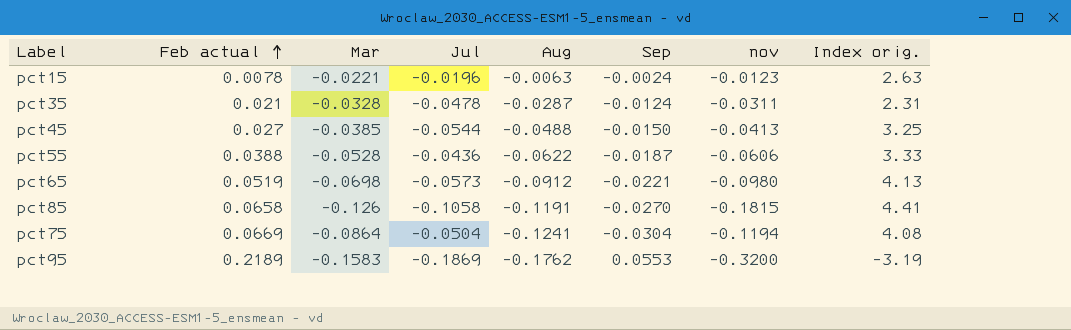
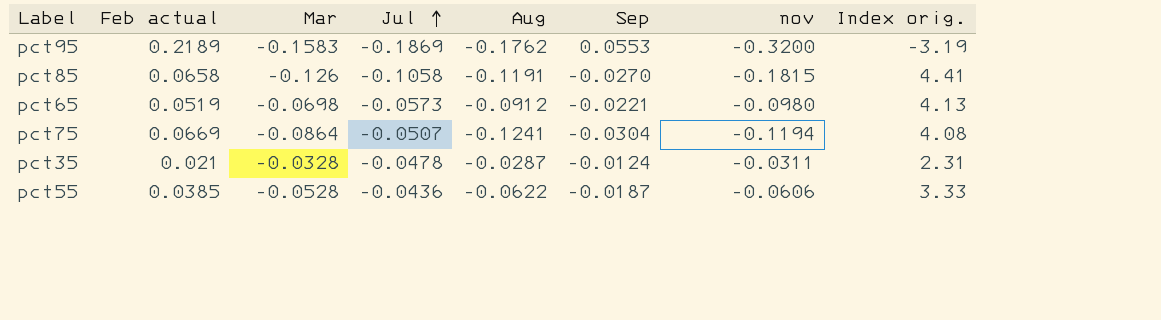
row order: Feb actual ascending -> Jul ascending
row pct15: 0.0078 | -0.0221 | -0.0196 | -0.0063 | -0.0024 | -0.0123 | 2.63 -> none
row pct45: 0.027 | -0.0385 | -0.0544 | -0.0488 | -0.0150 | -0.0413 | 3.25 -> none
pct75 | Jul: -0.0504 -> -0.0507
pct55 | Feb actual: 0.0388 -> 0.0385

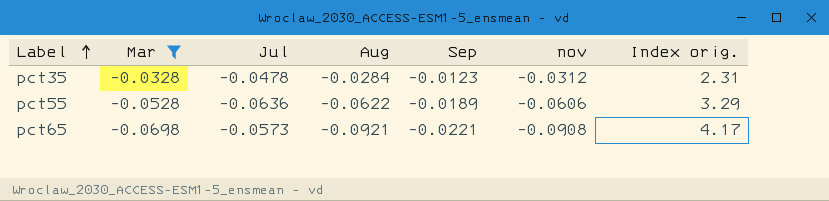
filter: none -> Mar >= -0.0698
row order: Jul ascending -> Label ascending
column Feb actual | position: 2 -> none
pct35 | Aug: -0.0287 -> -0.0284
pct35 | Sep: -0.0124 -> -0.0123
pct35 | nov: -0.0311 -> -0.0312
pct55 | Jul: -0.0436 -> -0.0636
pct55 | Sep: -0.0187 -> -0.0189
pct55 | Index orig.: 3.33 -> 3.29
pct65 | Aug: -0.0912 -> -0.0921
pct65 | nov: -0.0980 -> -0.0908
pct65 | Index orig.: 4.13 -> 4.17

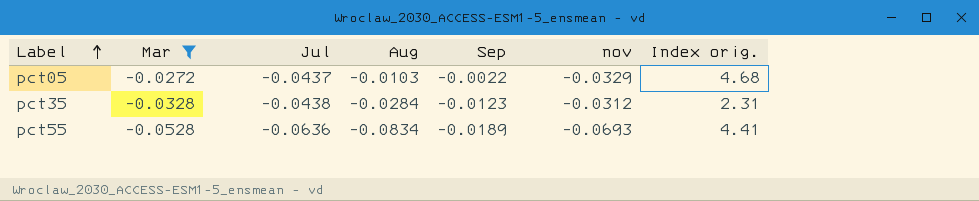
row pct65: -0.0698 | -0.0573 | -0.0921 | -0.0221 | -0.0908 | 4.17 -> none
row pct05: none -> -0.0272 | -0.0437 | -0.0103 | -0.0022 | -0.0329 | 4.68
pct35 | Jul: -0.0478 -> -0.0438
pct55 | Aug: -0.0622 -> -0.0834
pct55 | nov: -0.0606 -> -0.0693
pct55 | Index orig.: 3.29 -> 4.41

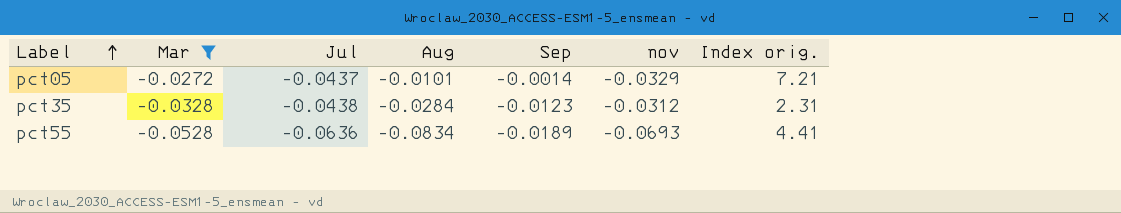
pct05 | Aug: -0.0103 -> -0.0101
pct05 | Sep: -0.0022 -> -0.0014
pct05 | Index orig.: 4.68 -> 7.21

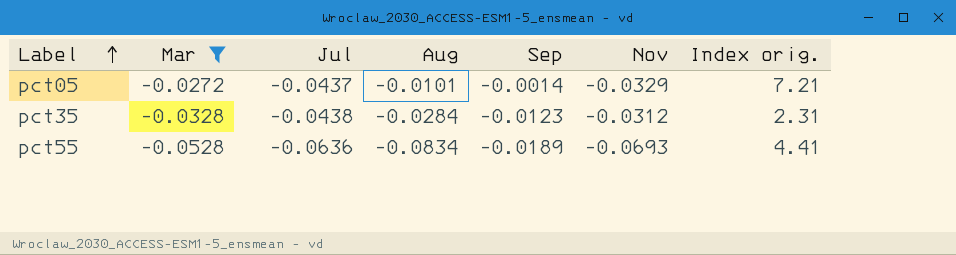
column name: nov -> Nov

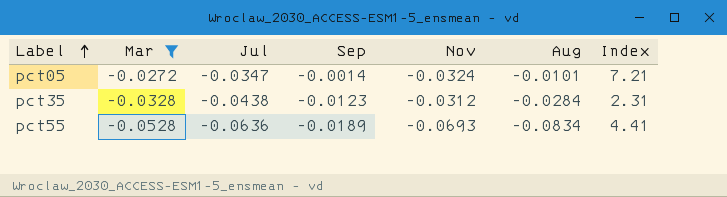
column Aug | position: 4 -> 6
column name: Index orig. -> Index
pct05 | Jul: -0.0437 -> -0.0347
pct05 | Nov: -0.0329 -> -0.0324

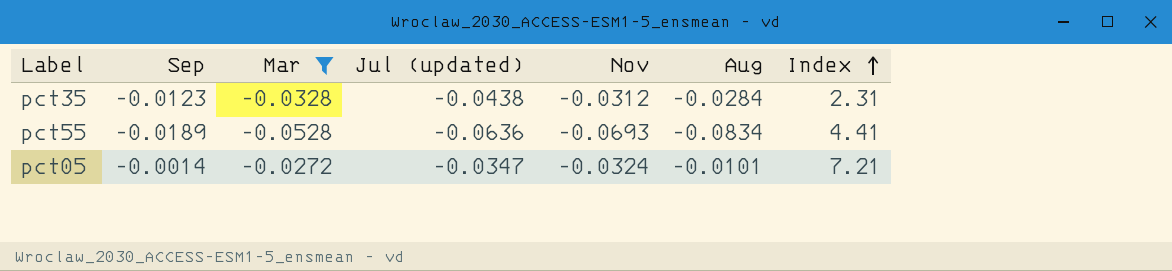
row order: Label ascending -> Index ascending
column Sep | position: 4 -> 2
column name: Jul -> Jul (updated)

